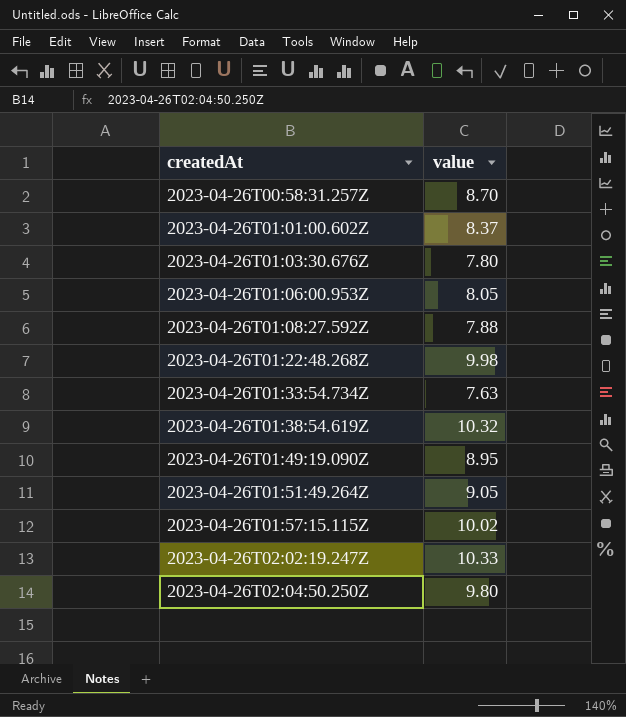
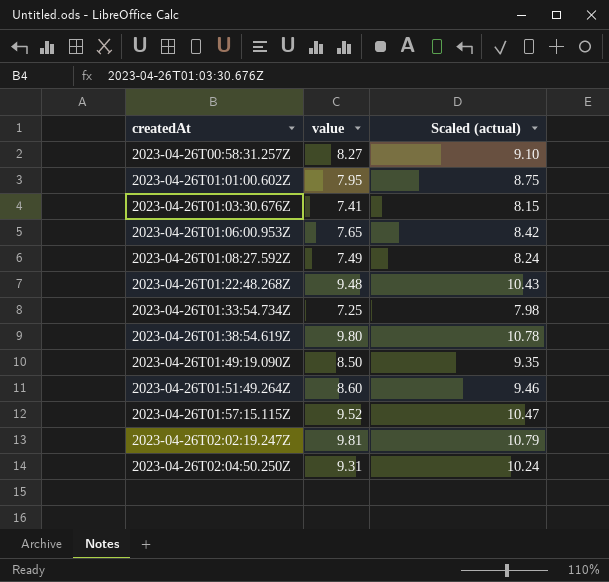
column Scaled (actual) | formula: none -> [value] * 1.1
2023-04-26T00:58:31.257Z | value: 8.70 -> 8.27
2023-04-26T01:01:00.602Z | value: 8.37 -> 7.95
2023-04-26T01:03:30.676Z | value: 7.80 -> 7.41
2023-04-26T01:06:00.953Z | value: 8.05 -> 7.65
2023-04-26T01:08:27.592Z | value: 7.88 -> 7.49
2023-04-26T01:22:48.268Z | value: 9.98 -> 9.48
2023-04-26T01:33:54.734Z | value: 7.63 -> 7.25
2023-04-26T01:38:54.619Z | value: 10.32 -> 9.80
2023-04-26T01:49:19.090Z | value: 8.95 -> 8.50
2023-04-26T01:51:49.264Z | value: 9.05 -> 8.60
2023-04-26T01:57:15.115Z | value: 10.02 -> 9.52
2023-04-26T02:02:19.247Z | value: 10.33 -> 9.81
2023-04-26T02:04:50.250Z | value: 9.80 -> 9.31

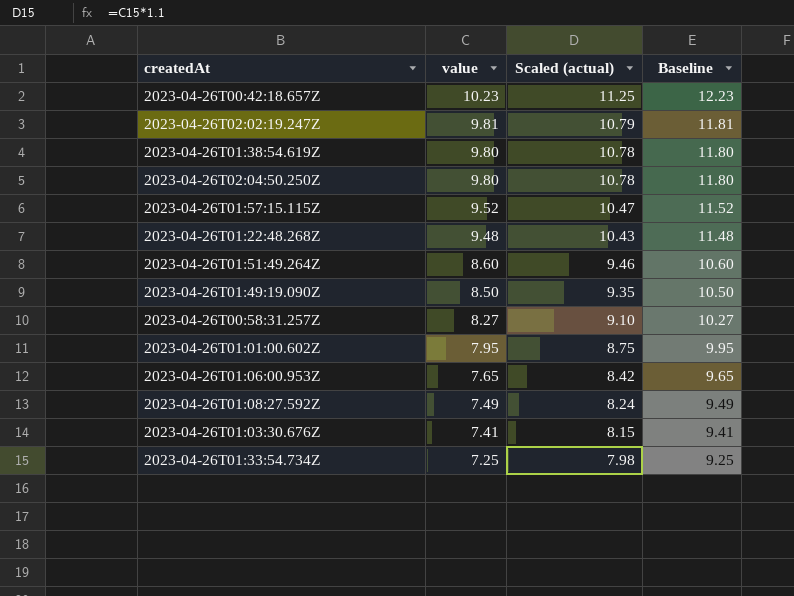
row order: createdAt ascending -> value descending
column Baseline | formula: none -> [value] + 2
row 2023-04-26T00:42:18.657Z: none -> 10.23 | 11.25 | 12.23
2023-04-26T02:04:50.250Z | value: 9.31 -> 9.80
2023-04-26T02:04:50.250Z | Scaled (actual): 10.24 -> 10.78

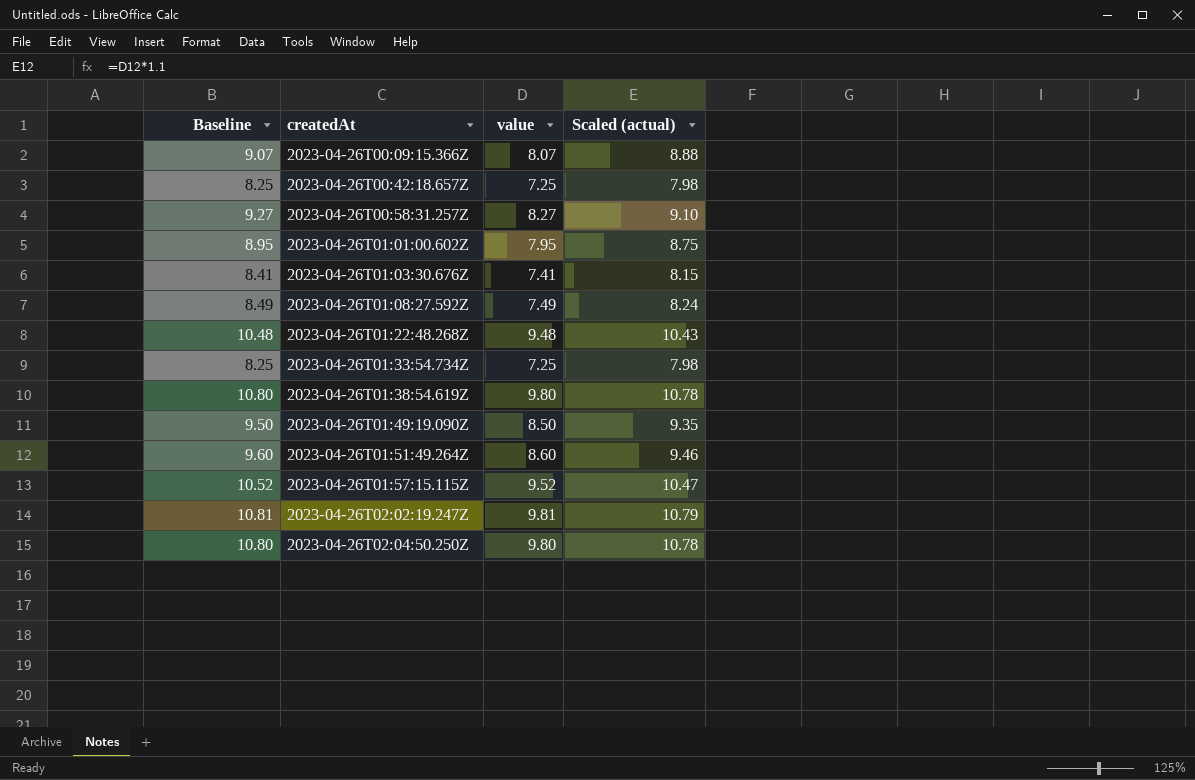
row order: value descending -> createdAt ascending
column Baseline | formula: [value] + 2 -> [value] + 1
column Baseline | position: 4 -> 1
row 2023-04-26T01:06:00.953Z: 7.65 | 8.42 | 9.65 -> none
row 2023-04-26T00:09:15.366Z: none -> 9.07 | 8.07 | 8.88
2023-04-26T00:42:18.657Z | value: 10.23 -> 7.25
2023-04-26T00:42:18.657Z | Scaled (actual): 11.25 -> 7.98

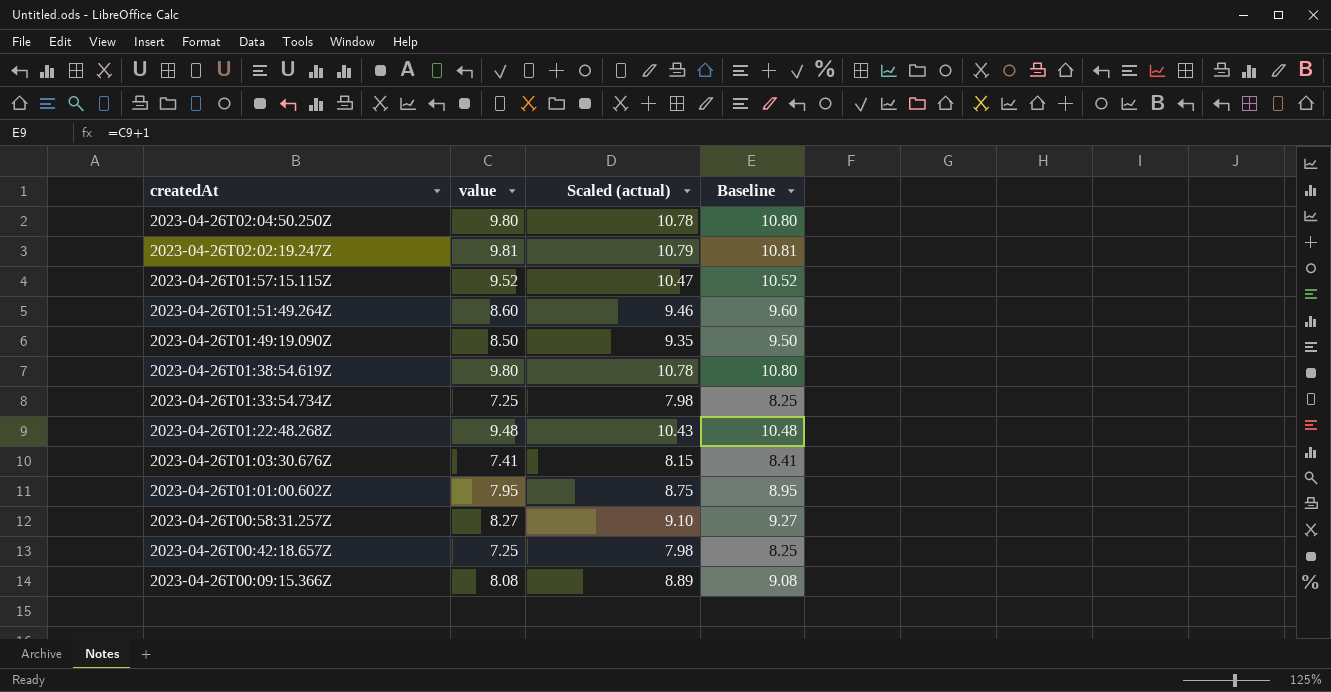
row order: createdAt ascending -> createdAt descending
column Baseline | position: 1 -> 4
row 2023-04-26T01:08:27.592Z: 8.49 | 7.49 | 8.24 -> none
2023-04-26T00:09:15.366Z | value: 8.07 -> 8.08
2023-04-26T00:09:15.366Z | Scaled (actual): 8.88 -> 8.89
2023-04-26T00:09:15.366Z | Baseline: 9.07 -> 9.08

